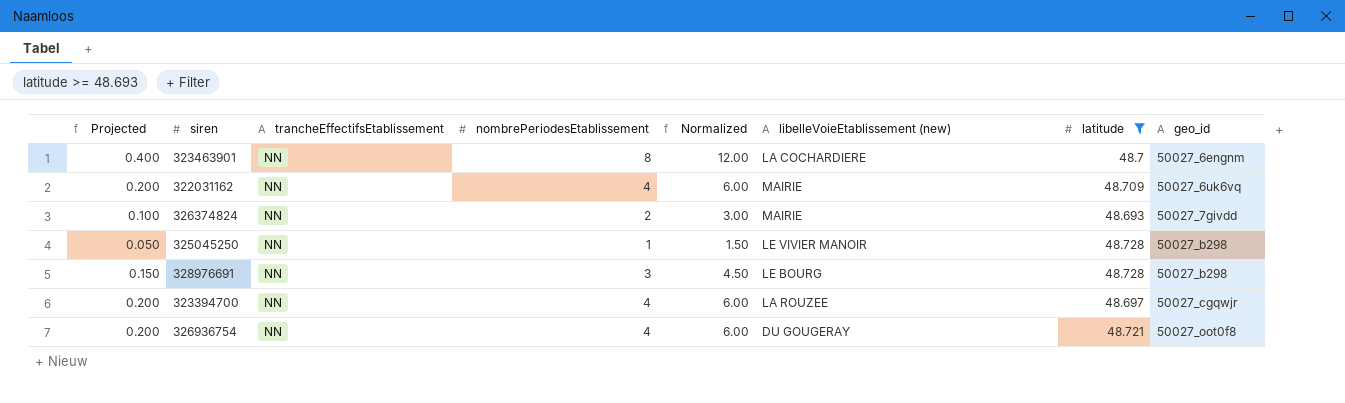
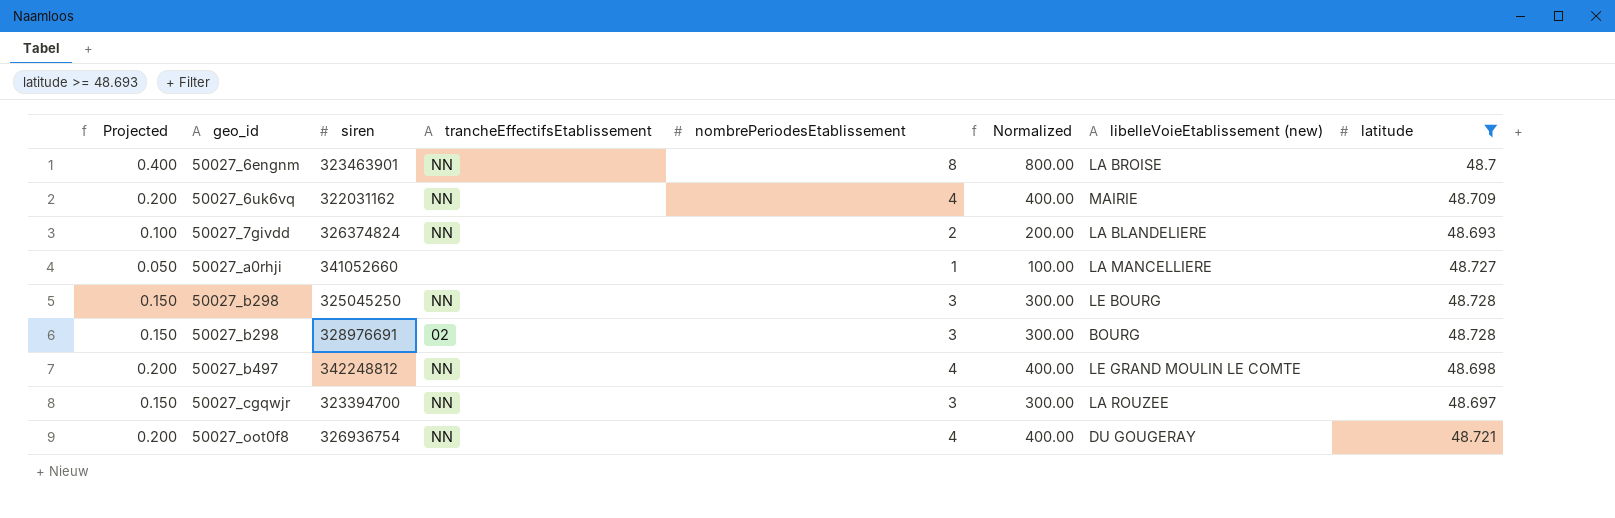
column geo_id | position: 8 -> 2
column Normalized | formula: [nombrePeriodesEtablissement] * 1.5 -> [nombrePeriodesEtablissement] * 100
323463901 | libelleVoieEtablissement (new): LA COCHARDIERE -> LA BROISE
326374824 | libelleVoieEtablissement (new): MAIRIE -> LA BLANDELIERE
row 341052660: none -> 0.050 | 50027_a0rhji | none | 1 | 100.00 | LA MANCELLIERE | 48.727
325045250 | Projected: 0.050 -> 0.150
325045250 | nombrePeriodesEtablissement: 1 -> 3
325045250 | libelleVoieEtablissement (new): LE VIVIER MANOIR -> LE BOURG
328976691 | trancheEffectifsEtablissement: NN -> 02
328976691 | libelleVoieEtablissement (new): LE BOURG -> BOURG
row 342248812: none -> 0.200 | 50027_b497 | NN | 4 | 400.00 | LE GRAND MOULIN LE COMTE | 48.698
323394700 | Projected: 0.200 -> 0.150
323394700 | nombrePeriodesEtablissement: 4 -> 3

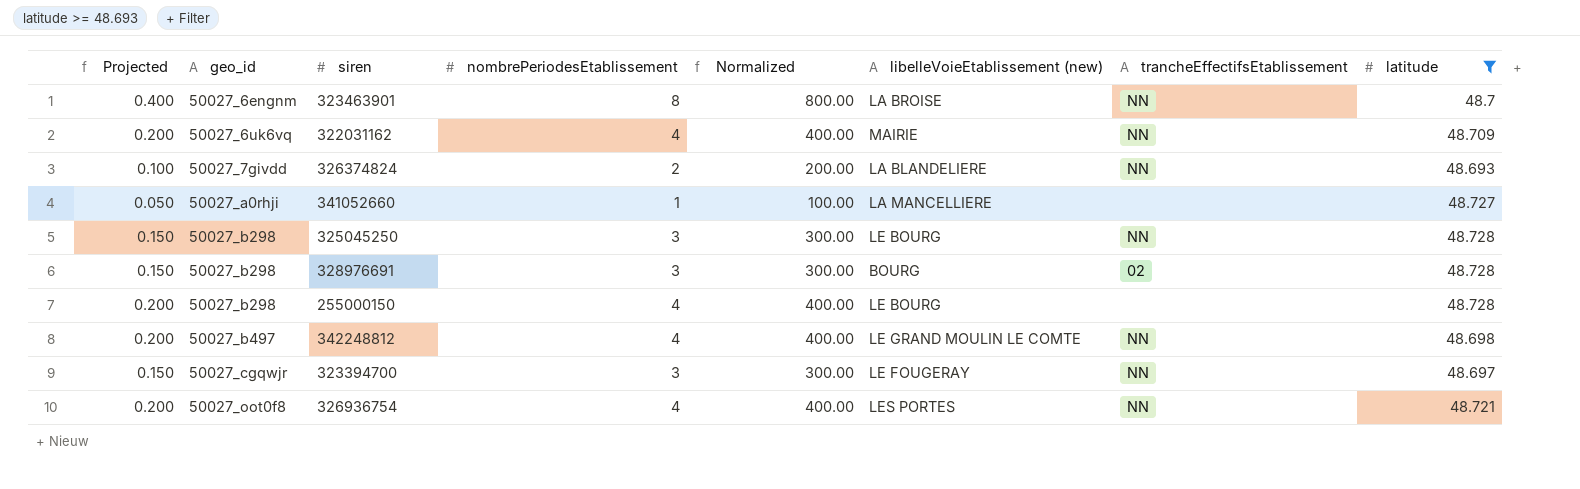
column trancheEffectifsEtablissement | position: 4 -> 7
row 255000150: none -> 0.200 | 50027_b298 | 4 | 400.00 | LE BOURG | none | 48.728
323394700 | libelleVoieEtablissement (new): LA ROUZEE -> LE FOUGERAY
326936754 | libelleVoieEtablissement (new): DU GOUGERAY -> LES PORTES

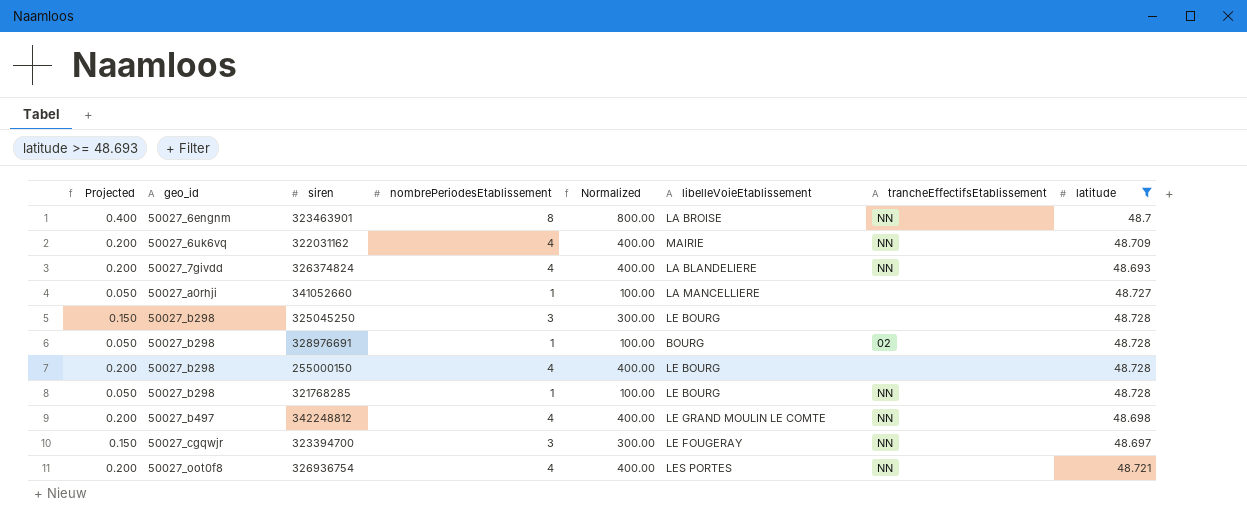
column name: libelleVoieEtablissement (new) -> libelleVoieEtablissement
326374824 | Projected: 0.100 -> 0.200
326374824 | nombrePeriodesEtablissement: 2 -> 4
326374824 | Normalized: 200.00 -> 400.00
325045250 | trancheEffectifsEtablissement: NN -> none
328976691 | Projected: 0.150 -> 0.050
328976691 | nombrePeriodesEtablissement: 3 -> 1
328976691 | Normalized: 300.00 -> 100.00
row 321768285: none -> 0.050 | 50027_b298 | 1 | 100.00 | LE BOURG | NN | 48.728

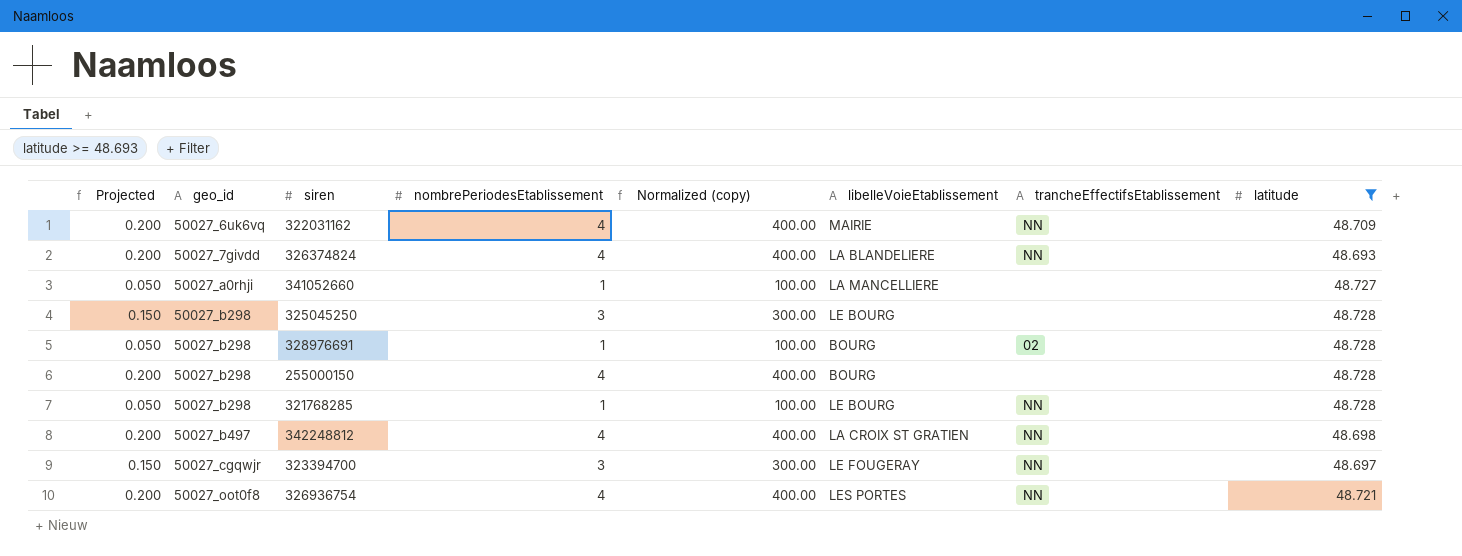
column name: Normalized -> Normalized (copy)
row 323463901: 0.400 | 50027_6engnm | 8 | 800.00 | LA BROISE | NN | 48.7 -> none
255000150 | libelleVoieEtablissement: LE BOURG -> BOURG
342248812 | libelleVoieEtablissement: LE GRAND MOULIN LE COMTE -> LA CROIX ST GRATIEN

